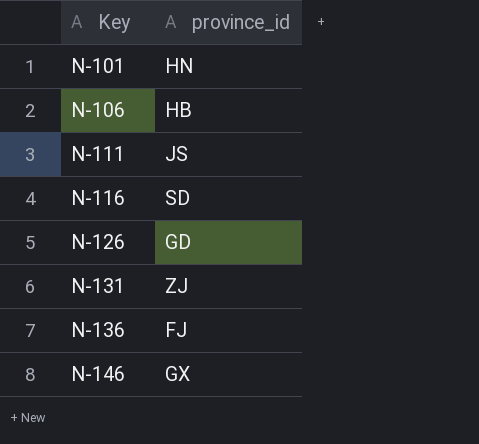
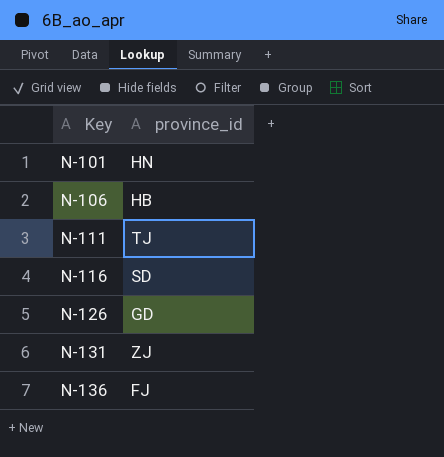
row N-146: GX -> none
N-111 | province_id: JS -> TJ

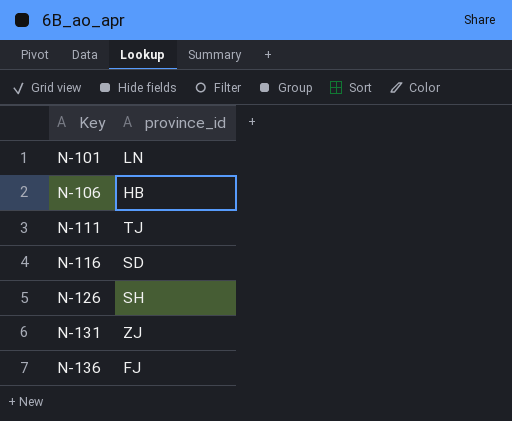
N-101 | province_id: HN -> LN
N-126 | province_id: GD -> SH

